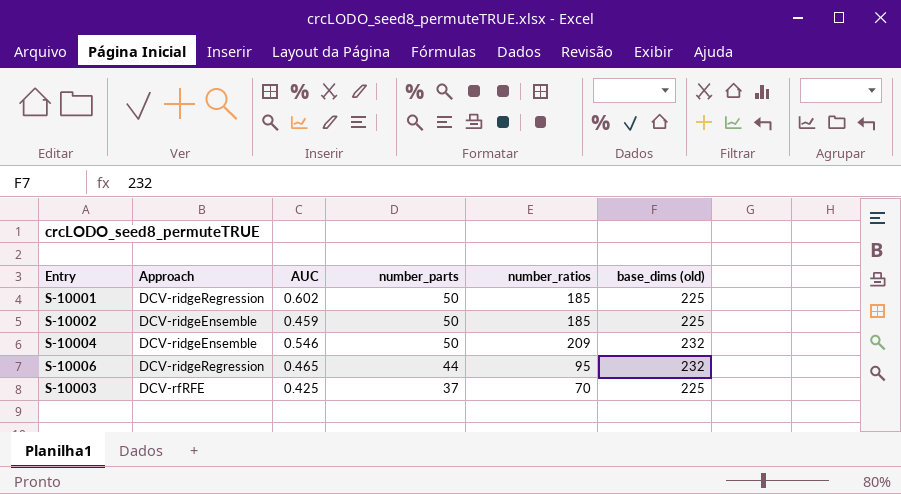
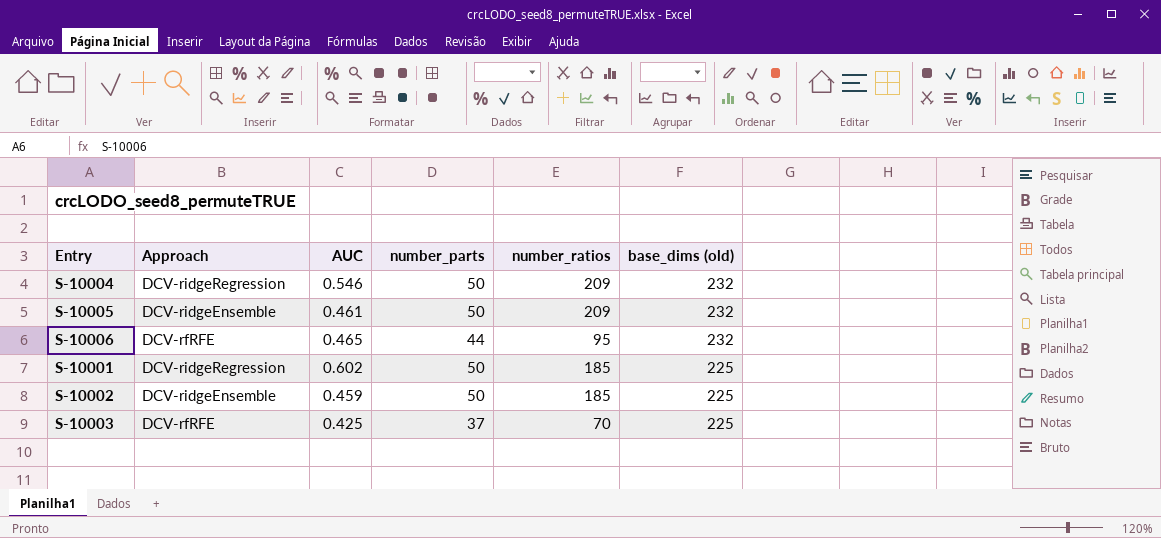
row order: number_parts descending -> base_dims (old) descending
S-10004 | Approach: DCV-ridgeEnsemble -> DCV-ridgeRegression
row S-10005: none -> DCV-ridgeEnsemble | 0.461 | 50 | 209 | 232
S-10006 | Approach: DCV-ridgeRegression -> DCV-rfRFE

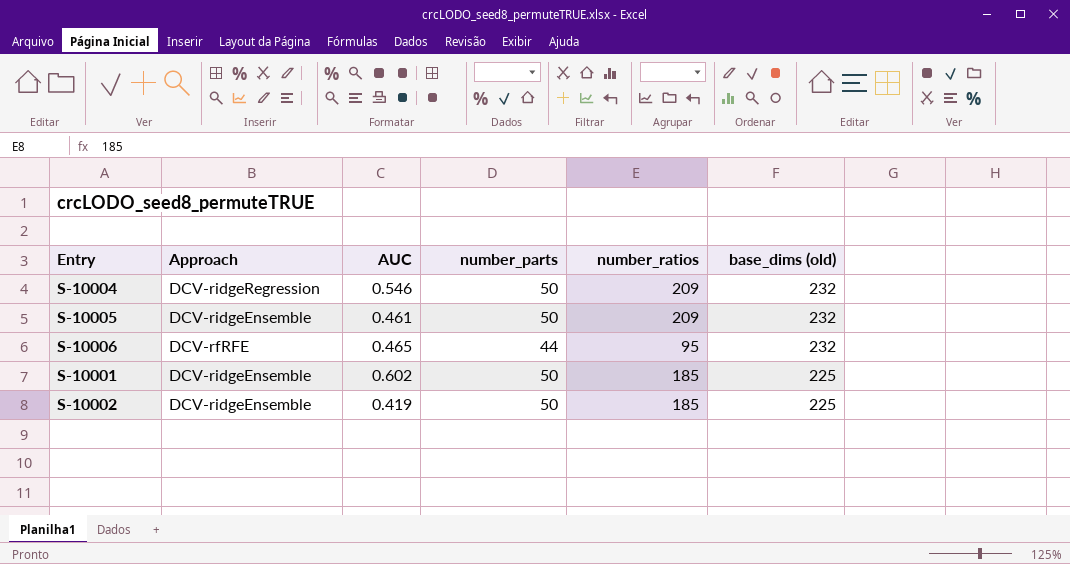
row S-10003: DCV-rfRFE | 0.425 | 37 | 70 | 225 -> none
S-10001 | Approach: DCV-ridgeRegression -> DCV-ridgeEnsemble
S-10002 | AUC: 0.459 -> 0.419

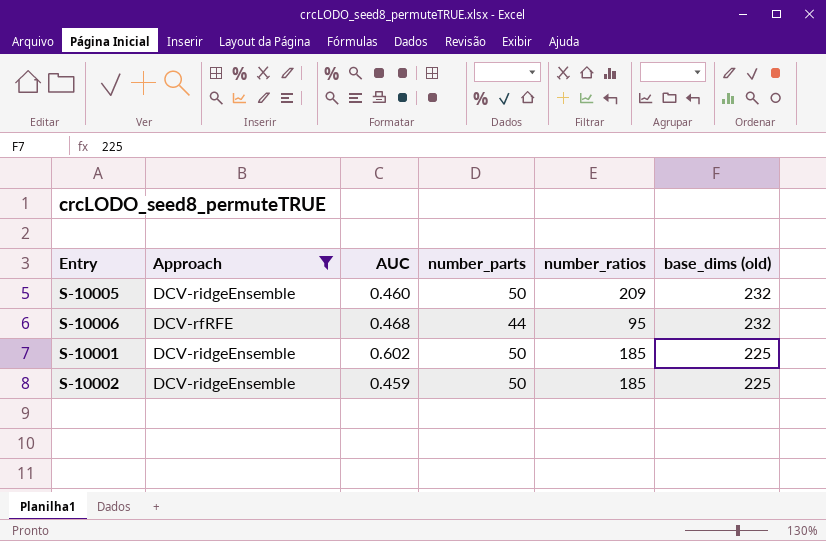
filter: none -> Approach != DCV-ridgeRegression
S-10005 | AUC: 0.461 -> 0.460
S-10006 | AUC: 0.465 -> 0.468
S-10002 | AUC: 0.419 -> 0.459

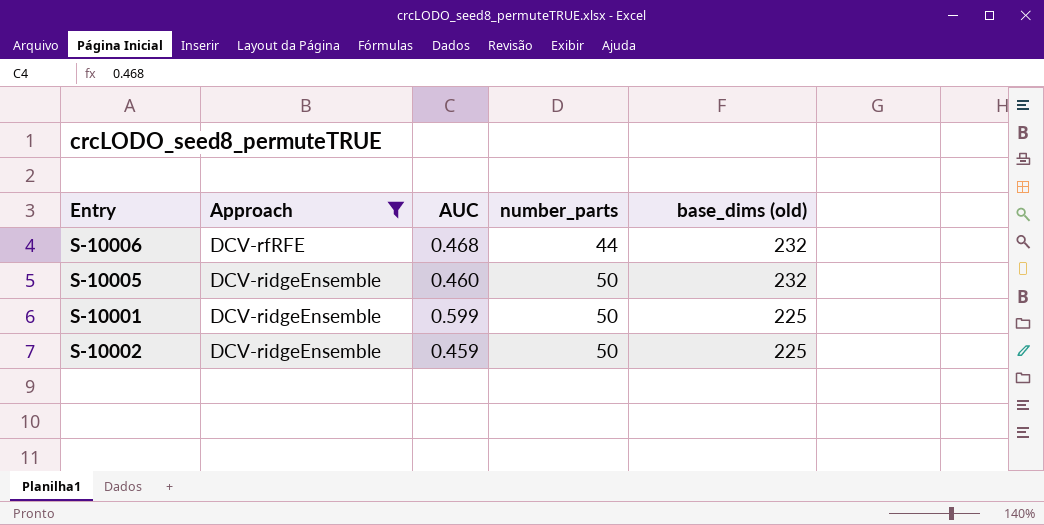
row order: base_dims (old) descending -> Approach ascending
column number_ratios | position: 5 -> none
S-10001 | AUC: 0.602 -> 0.599

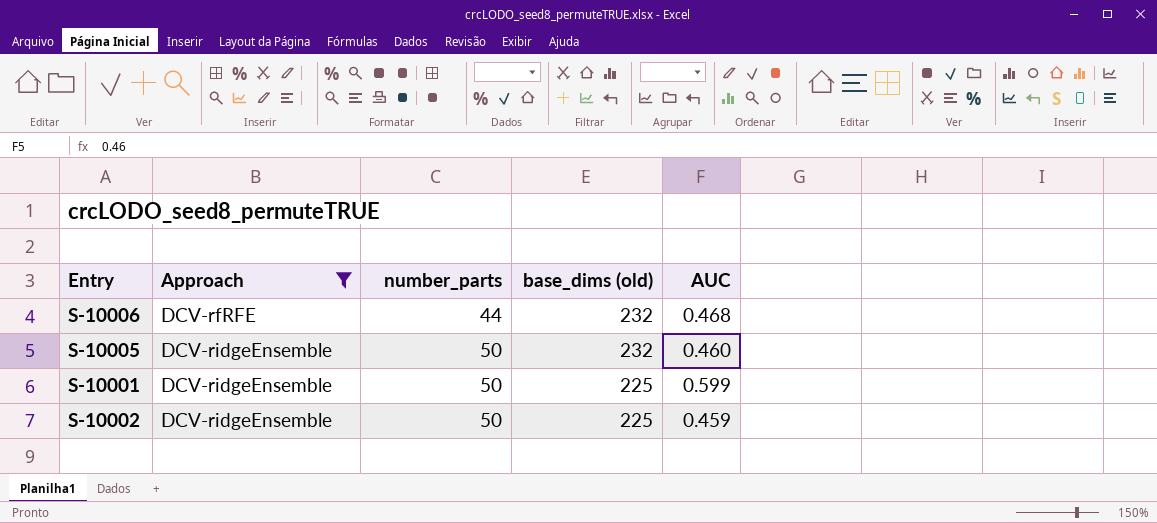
column AUC | position: 3 -> 5

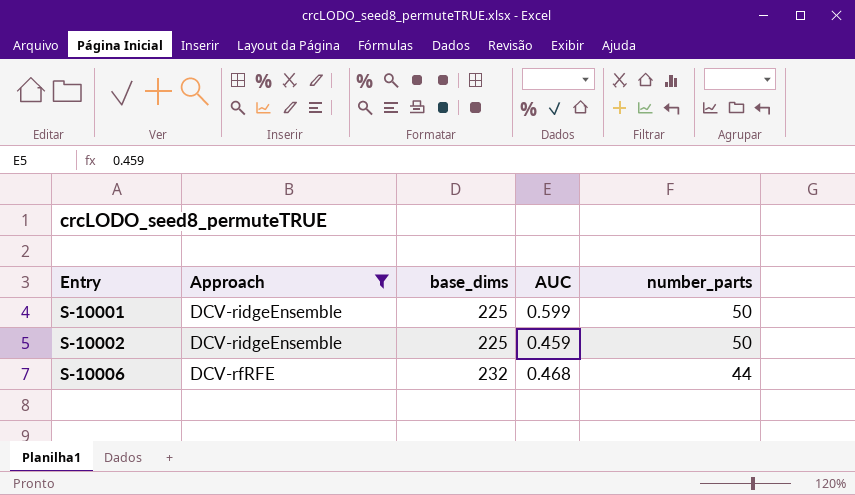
row order: Approach ascending -> Entry ascending
column name: base_dims (old) -> base_dims
column number_parts | position: 3 -> 5
row S-10005: DCV-ridgeEnsemble | 50 | 232 | 0.460 -> none

